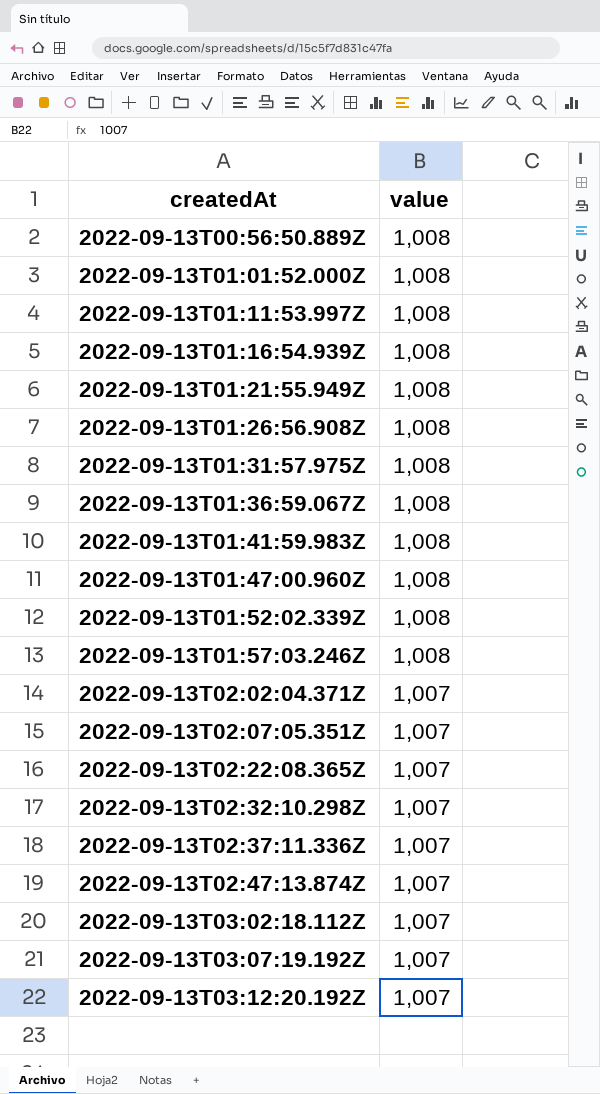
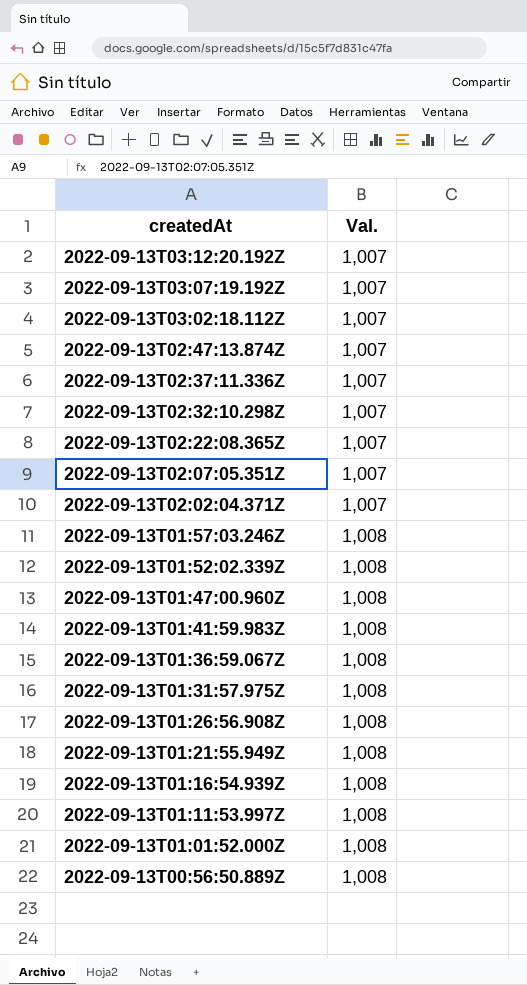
row order: createdAt ascending -> createdAt descending
column name: value -> Val.

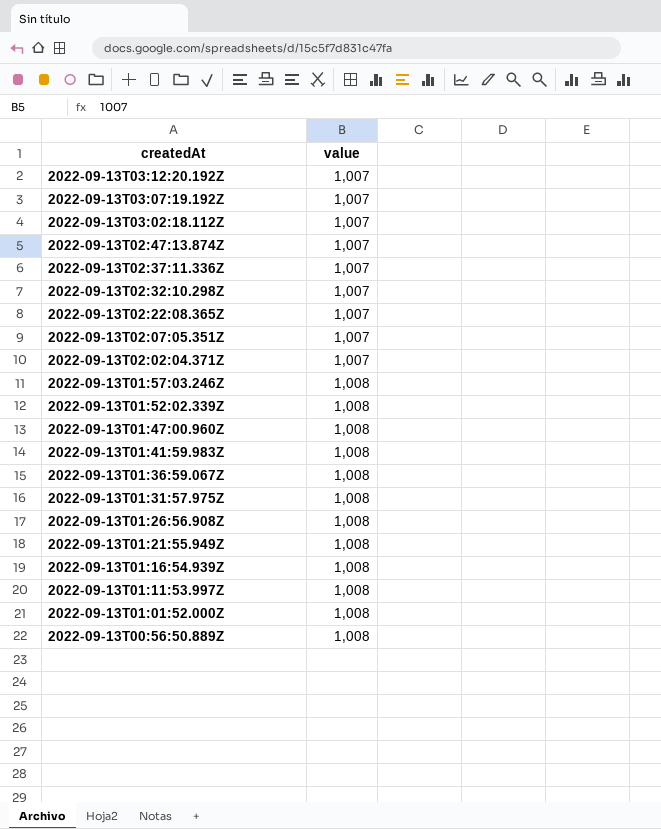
column name: Val. -> value

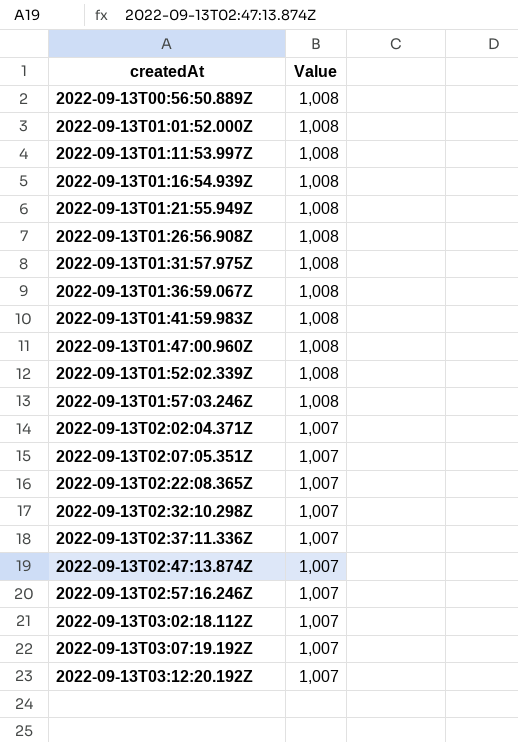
row order: createdAt descending -> createdAt ascending
column name: value -> Value
row 2022-09-13T02:57:16.246Z: none -> 1,007

